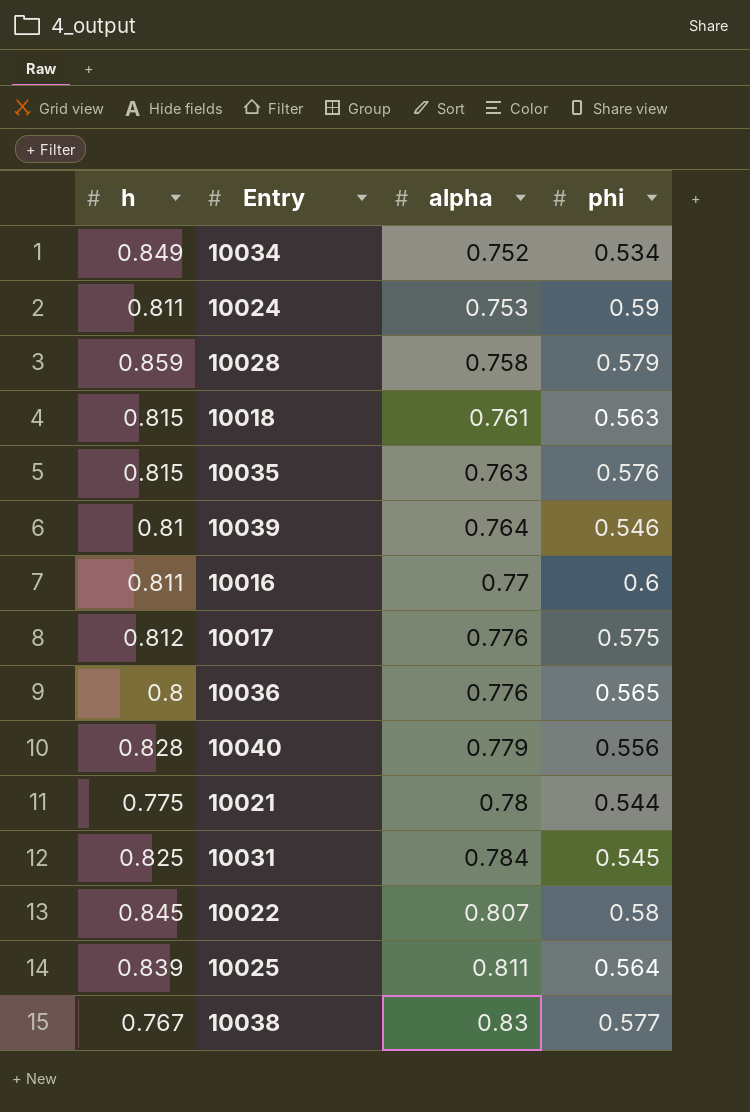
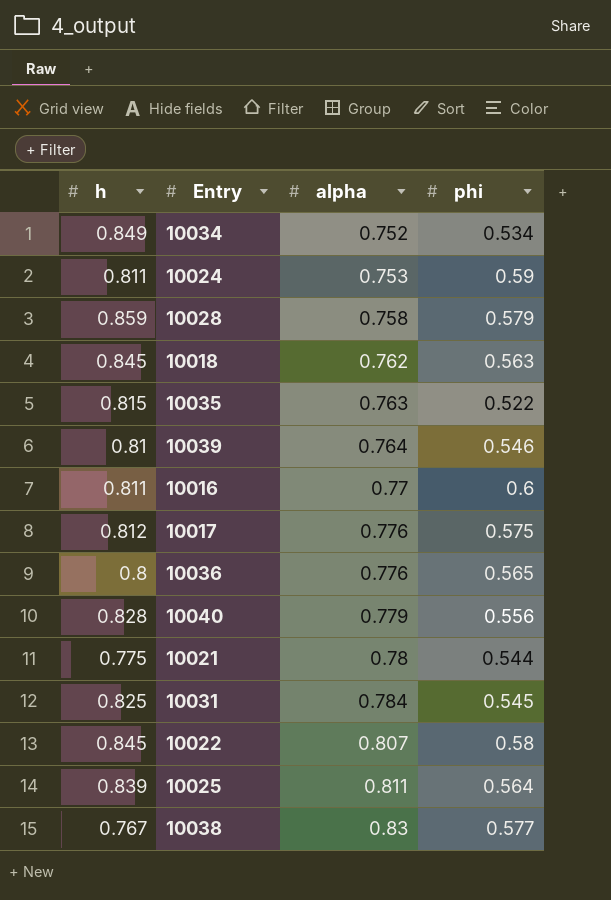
10018 | h: 0.815 -> 0.845
10018 | alpha: 0.761 -> 0.762
10035 | phi: 0.576 -> 0.522

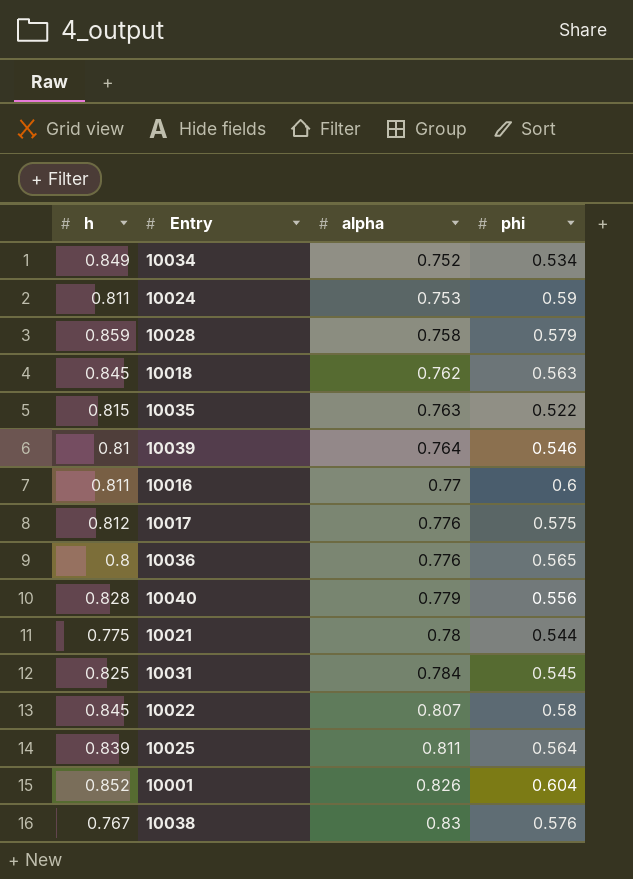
row 10001: none -> 0.852 | 0.826 | 0.604
10038 | phi: 0.577 -> 0.576

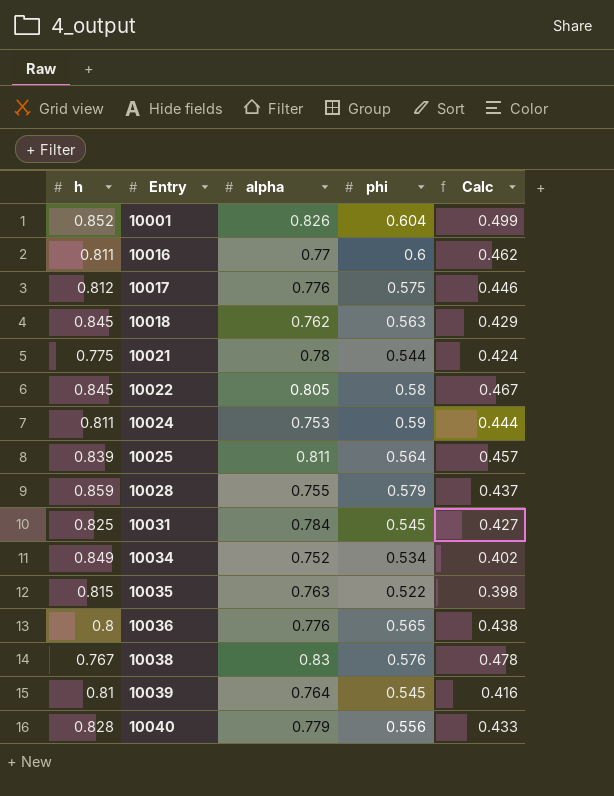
row order: alpha ascending -> Entry ascending
column Calc | formula: none -> [alpha] * [phi]
10022 | alpha: 0.807 -> 0.805
10028 | alpha: 0.758 -> 0.755
10039 | phi: 0.546 -> 0.545

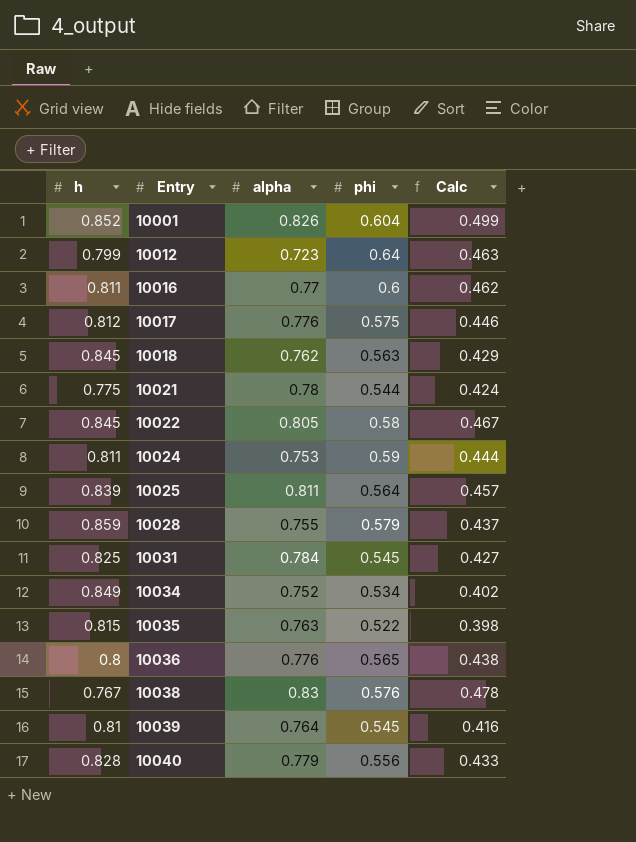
row 10012: none -> 0.799 | 0.723 | 0.64 | 0.463

